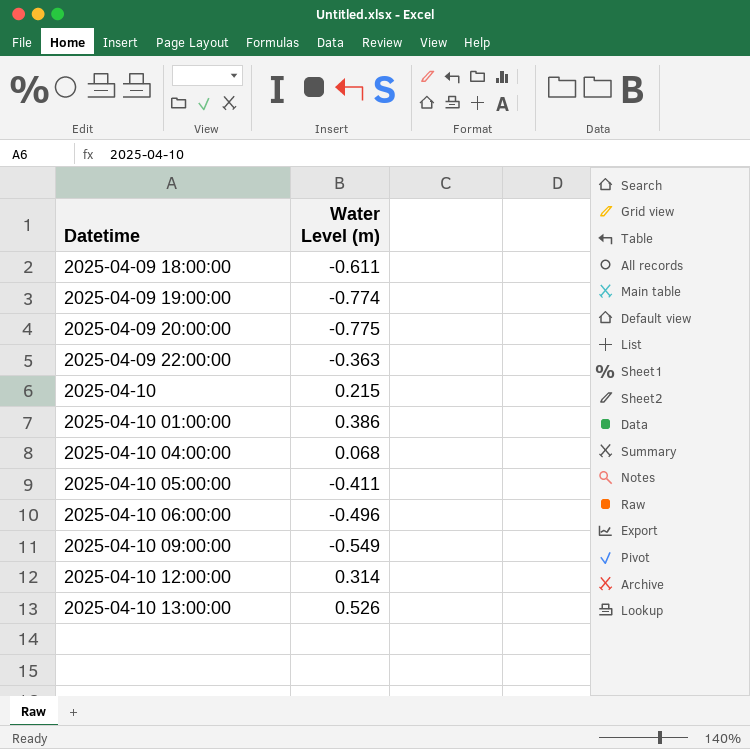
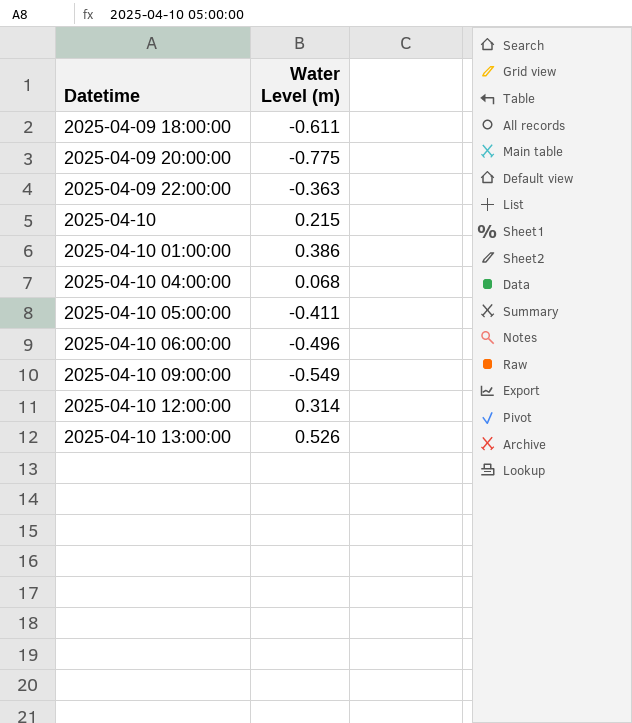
row 2025-04-09 19:00:00: -0.774 -> none

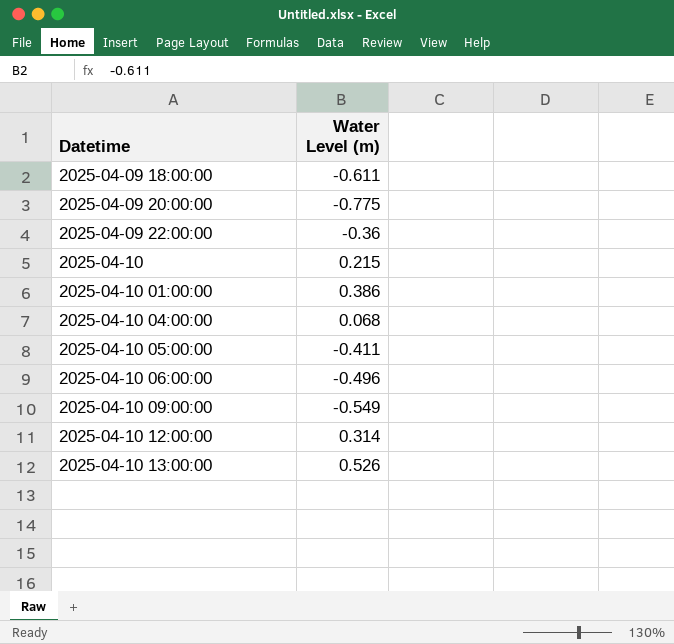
2025-04-09 22:00:00 | Water Level (m): -0.363 -> -0.36

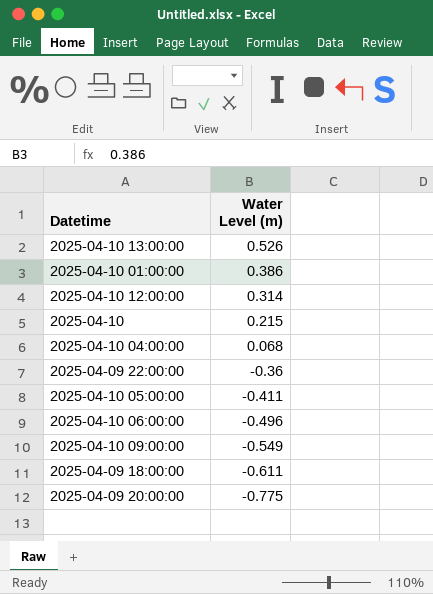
row order: Datetime ascending -> Water Level (m) descending

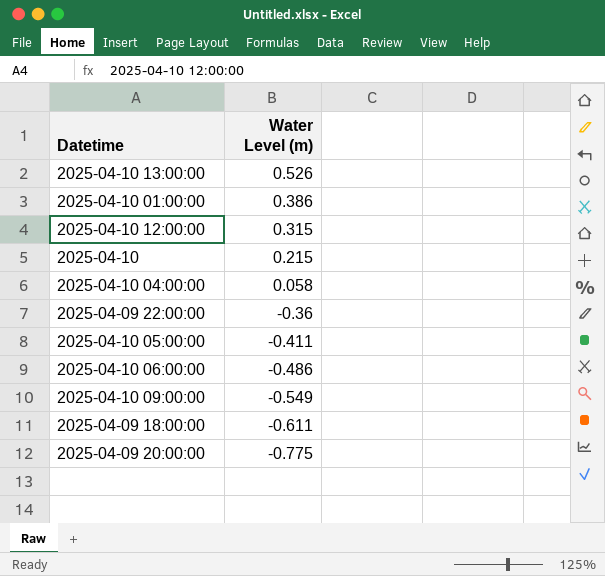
2025-04-10 12:00:00 | Water Level (m): 0.314 -> 0.315
2025-04-10 04:00:00 | Water Level (m): 0.068 -> 0.058
2025-04-10 06:00:00 | Water Level (m): -0.496 -> -0.486

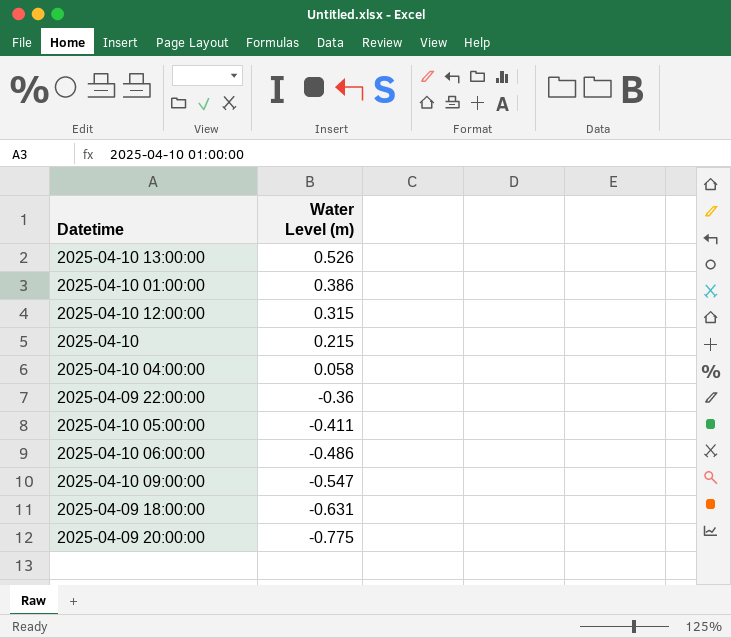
2025-04-10 09:00:00 | Water Level (m): -0.549 -> -0.547
2025-04-09 18:00:00 | Water Level (m): -0.611 -> -0.631

